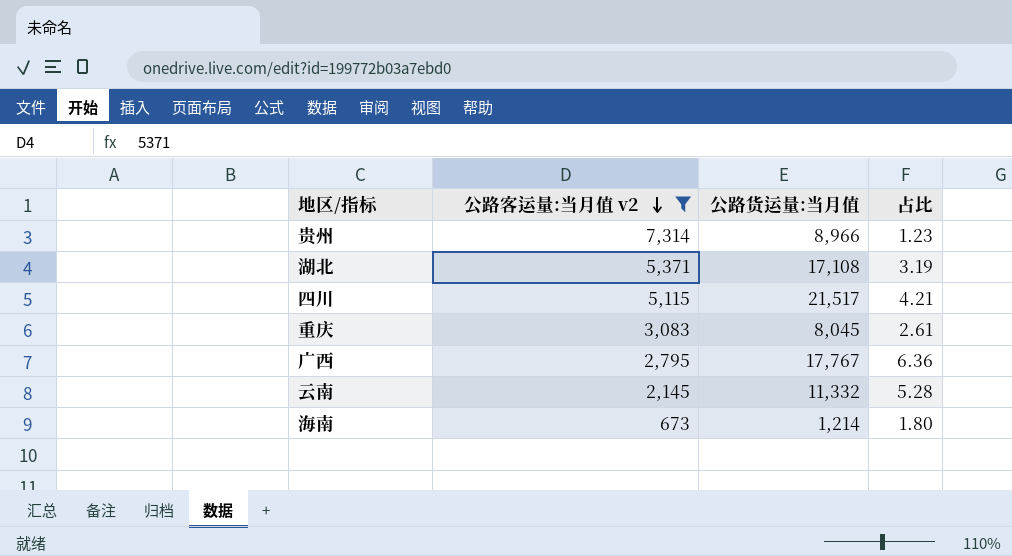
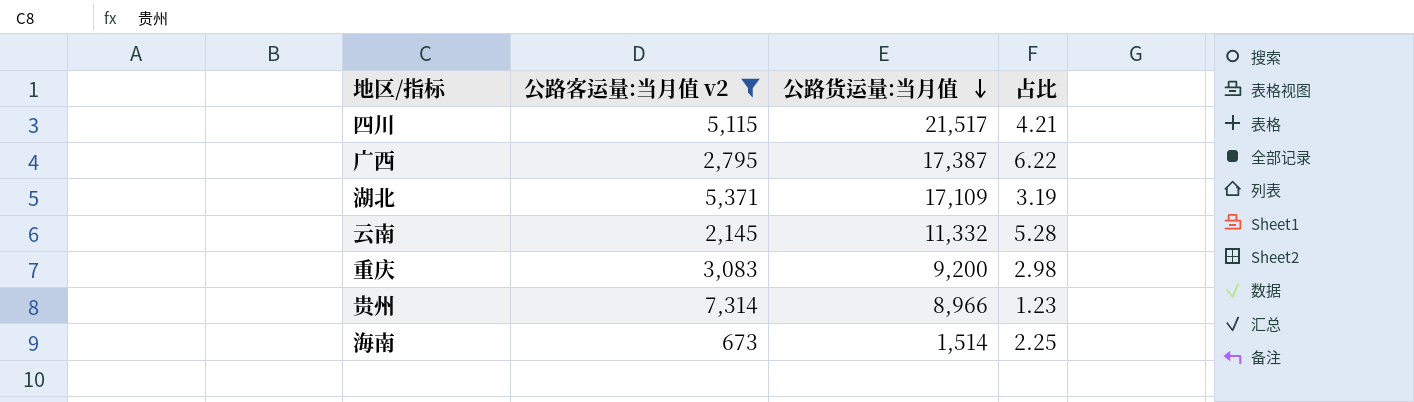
row order: 公路客运量:当月值 v2 descending -> 公路货运量:当月值 descending
广西 | 公路货运量:当月值: 17,767 -> 17,387
广西 | 占比: 6.36 -> 6.22
湖北 | 公路货运量:当月值: 17,108 -> 17,109
重庆 | 公路货运量:当月值: 8,045 -> 9,200
重庆 | 占比: 2.61 -> 2.98
海南 | 公路货运量:当月值: 1,214 -> 1,514
海南 | 占比: 1.80 -> 2.25

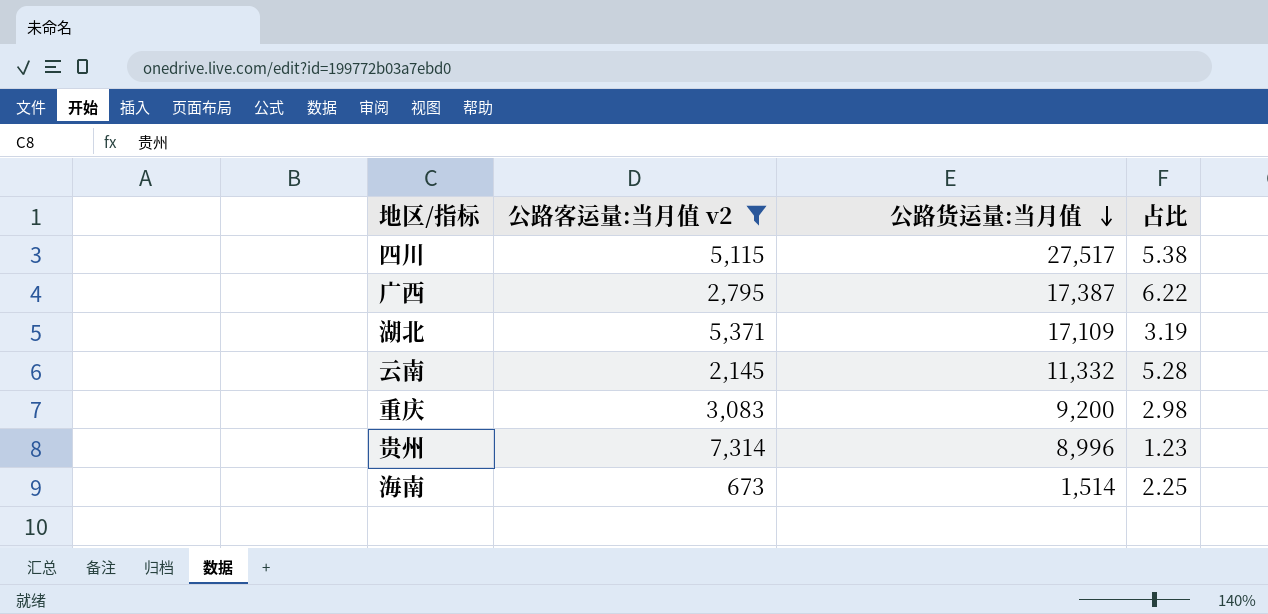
四川 | 公路货运量:当月值: 21,517 -> 27,517
四川 | 占比: 4.21 -> 5.38
贵州 | 公路货运量:当月值: 8,966 -> 8,996

